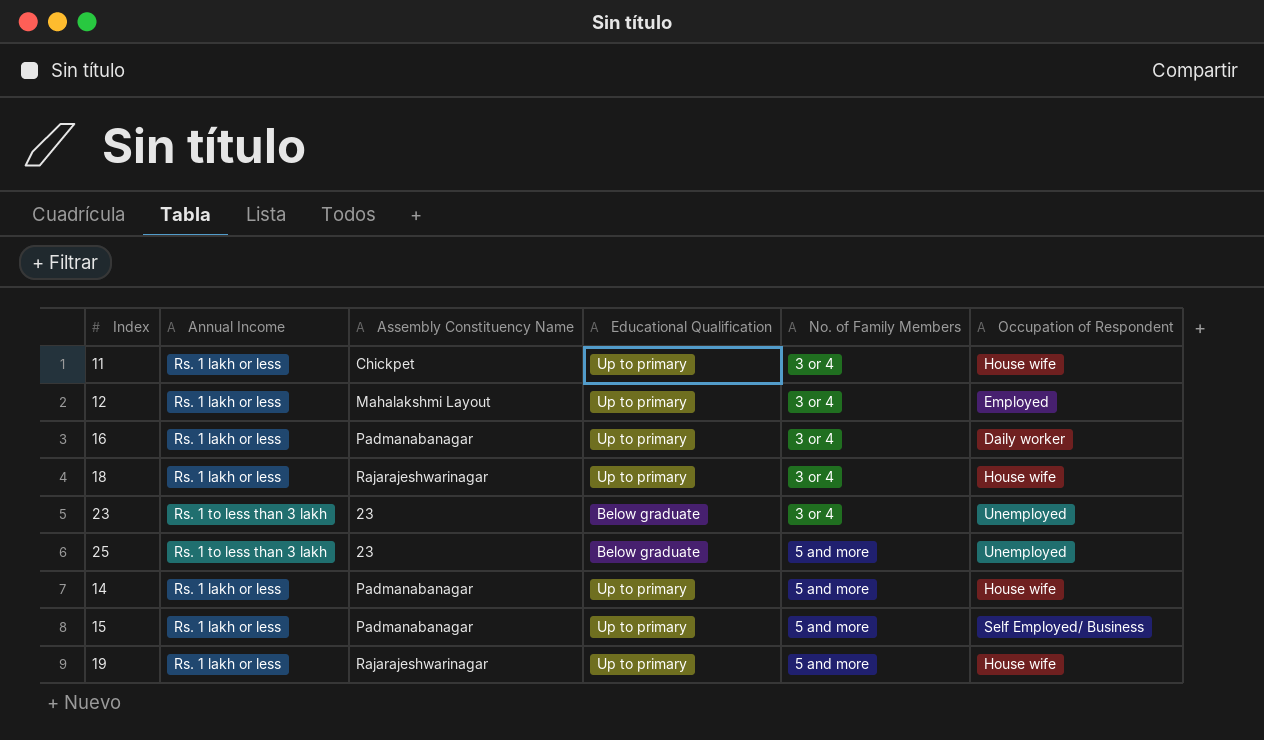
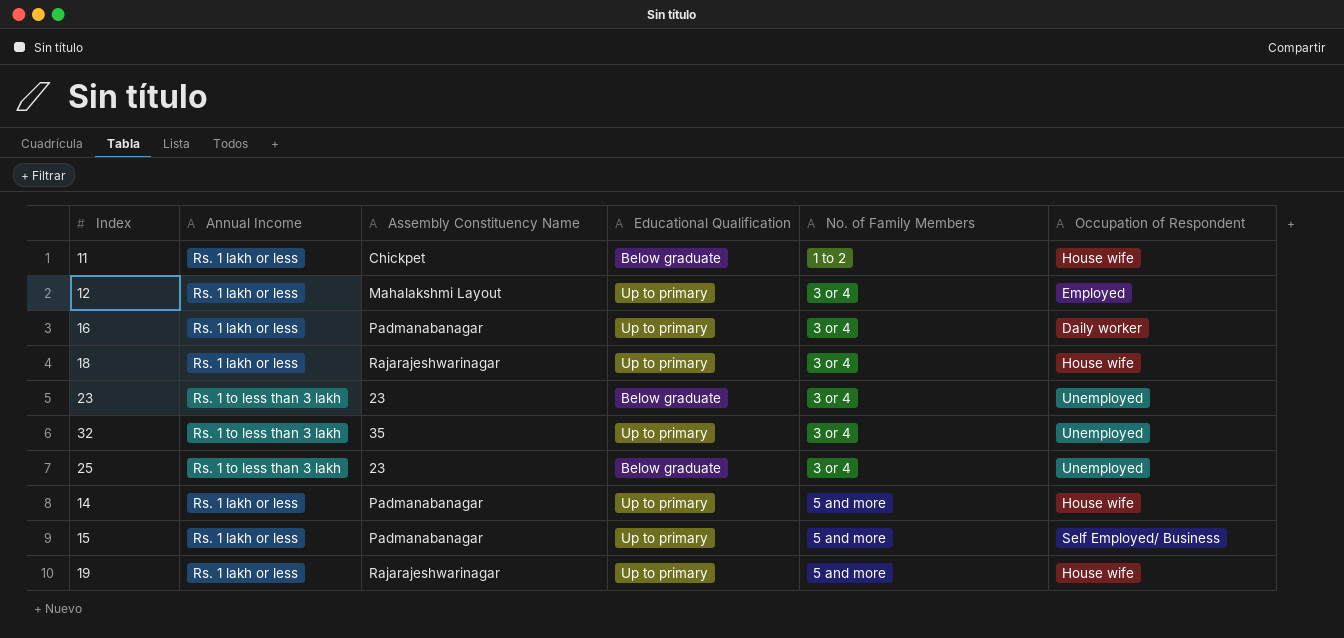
11 | Educational Qualification: Up to primary -> Below graduate
11 | No. of Family Members: 3 or 4 -> 1 to 2
row 32: none -> Rs. 1 to less than 3 lakh | 35 | Up to primary | 3 or 4 | Unemployed
25 | No. of Family Members: 5 and more -> 3 or 4

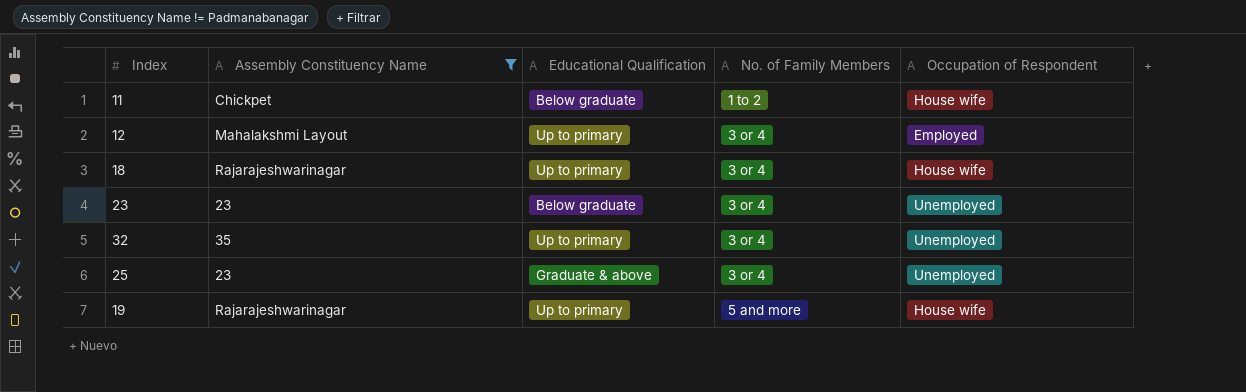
filter: none -> Assembly Constituency Name != Padmanabanagar
column Annual Income | position: 2 -> none
25 | Educational Qualification: Below graduate -> Graduate & above

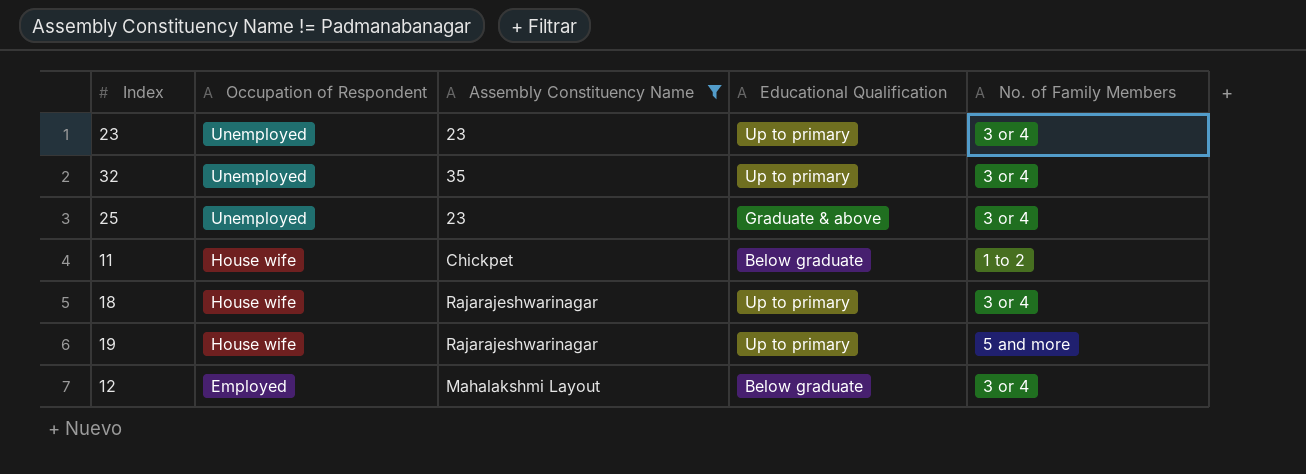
row order: No. of Family Members ascending -> Occupation of Respondent descending
column Occupation of Respondent | position: 5 -> 2
23 | Educational Qualification: Below graduate -> Up to primary
12 | Educational Qualification: Up to primary -> Below graduate

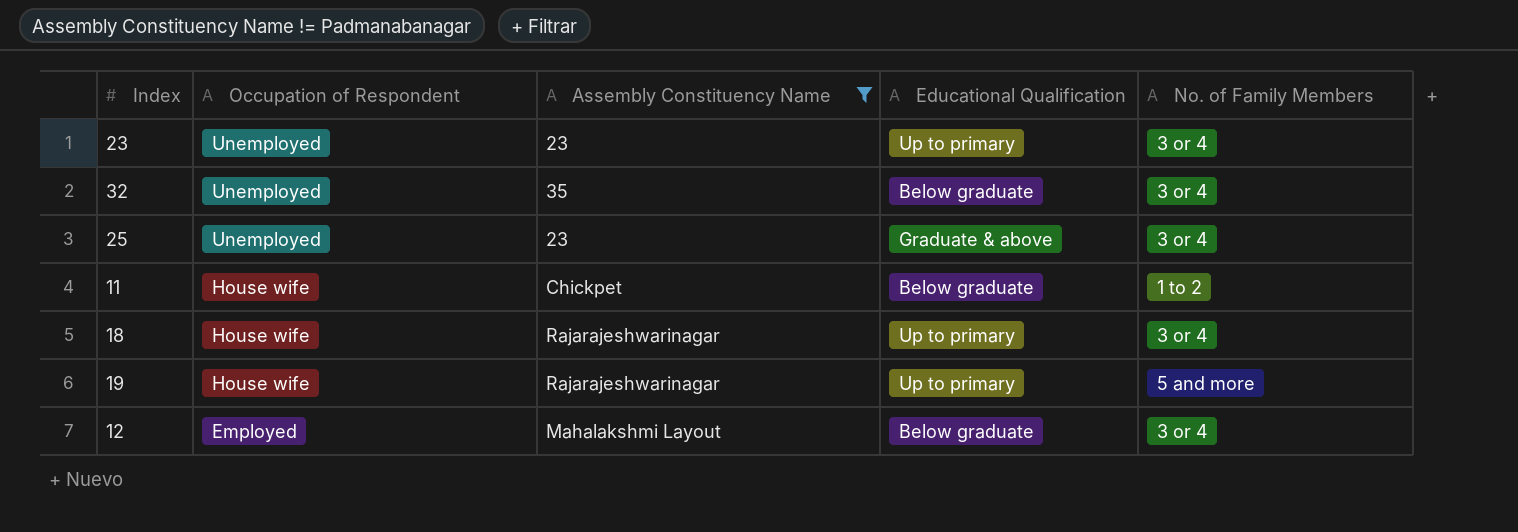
32 | Educational Qualification: Up to primary -> Below graduate

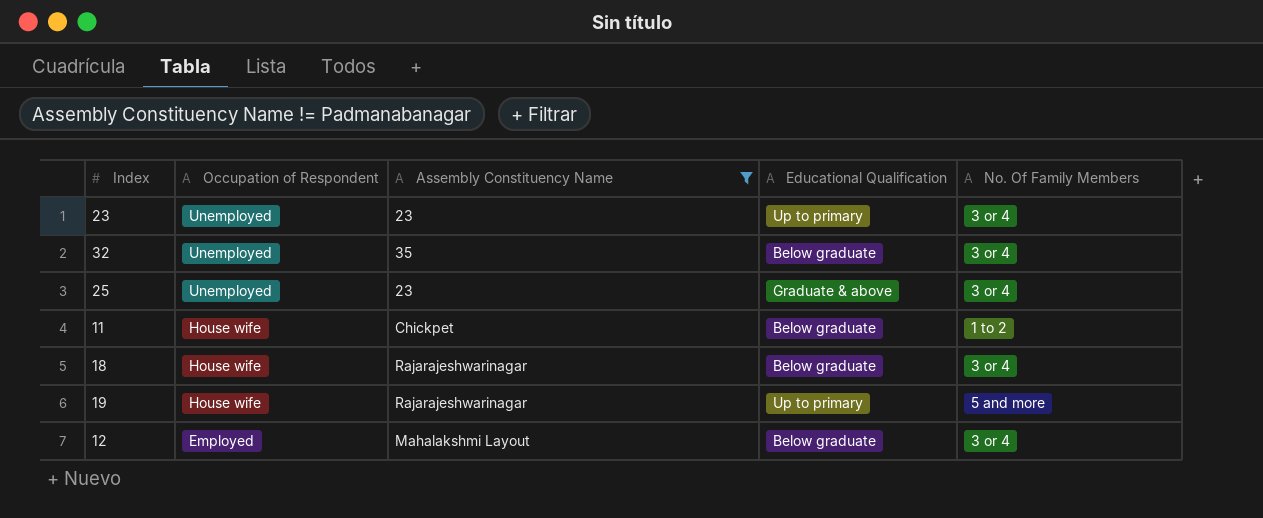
column name: No. of Family Members -> No. Of Family Members
18 | Educational Qualification: Up to primary -> Below graduate

